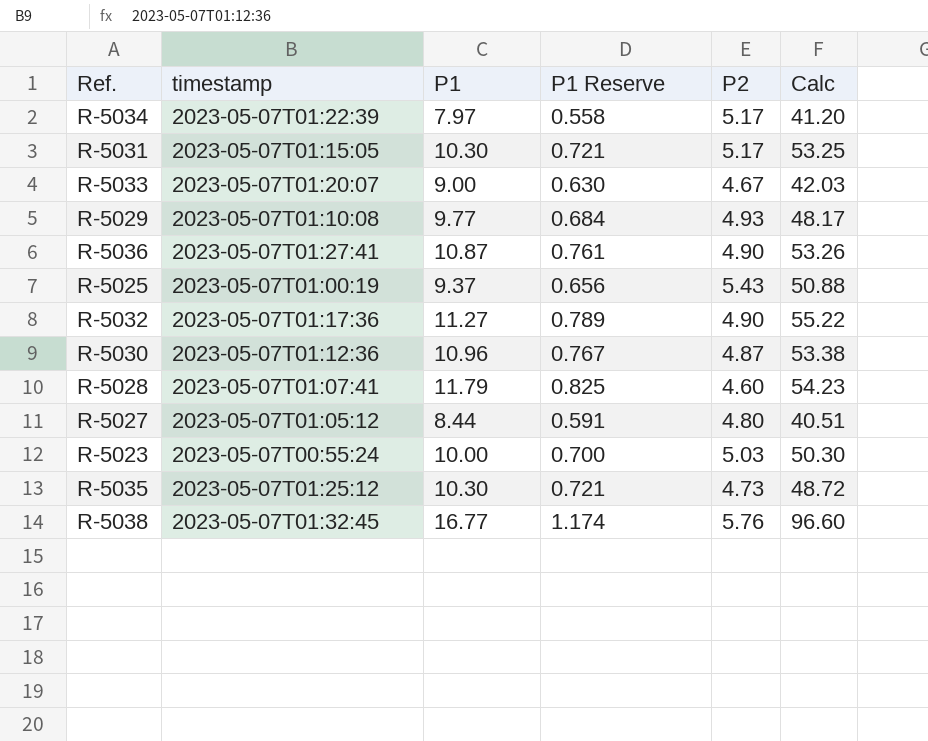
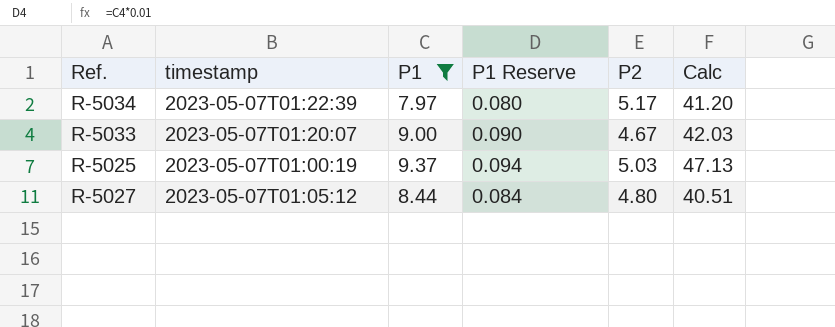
filter: none -> P1 <= 9.37
column P1 Reserve | formula: [P1] * 0.07 -> [P1] * 0.01
R-5025 | P2: 5.43 -> 5.03
R-5025 | Calc: 50.88 -> 47.13

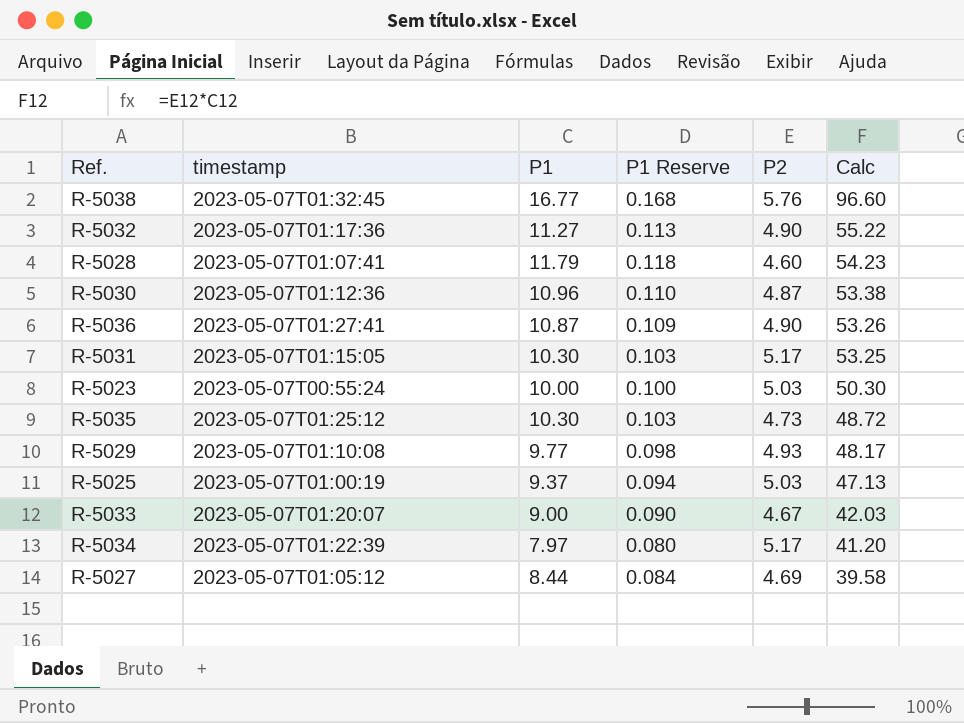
filter: P1 <= 9.37 -> none
row order: none -> Calc descending
R-5027 | P2: 4.80 -> 4.69
R-5027 | Calc: 40.51 -> 39.58

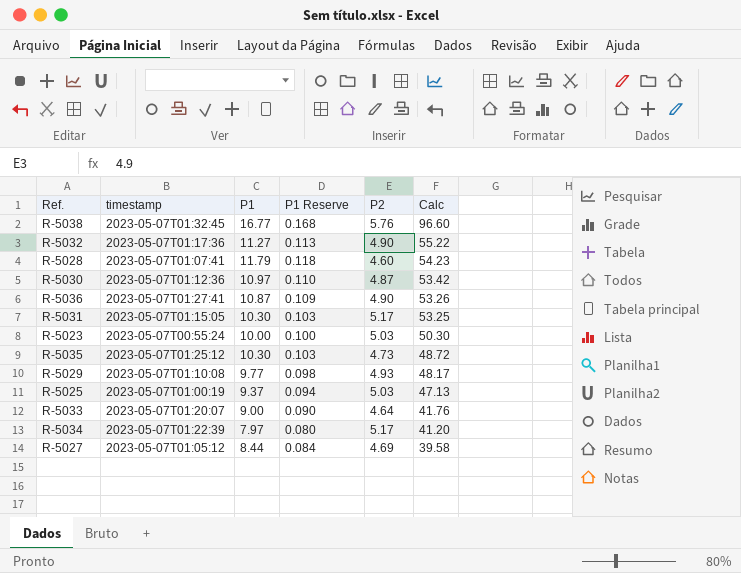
R-5030 | P1: 10.96 -> 10.97
R-5030 | Calc: 53.38 -> 53.42
R-5033 | P2: 4.67 -> 4.64
R-5033 | Calc: 42.03 -> 41.76

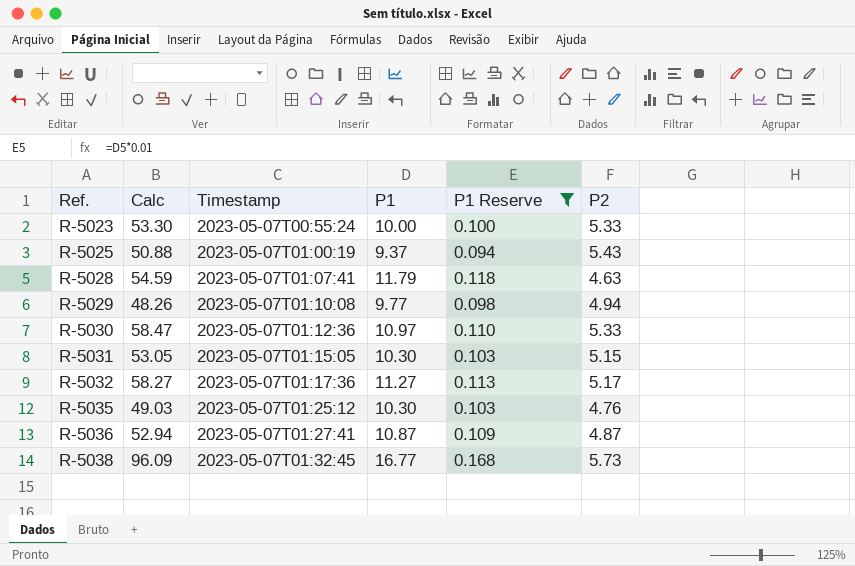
filter: none -> P1 Reserve >= 0.094
row order: Calc descending -> Ref. ascending
column Calc | position: 6 -> 2
column name: timestamp -> Timestamp
R-5023 | Calc: 50.30 -> 53.30
R-5023 | P2: 5.03 -> 5.33
R-5025 | Calc: 47.13 -> 50.88
R-5025 | P2: 5.03 -> 5.43
R-5028 | Calc: 54.23 -> 54.59
R-5028 | P2: 4.60 -> 4.63
R-5029 | Calc: 48.17 -> 48.26
R-5029 | P2: 4.93 -> 4.94
R-5030 | Calc: 53.42 -> 58.47
R-5030 | P2: 4.87 -> 5.33
R-5031 | Calc: 53.25 -> 53.05
R-5031 | P2: 5.17 -> 5.15
R-5032 | Calc: 55.22 -> 58.27
R-5032 | P2: 4.90 -> 5.17
R-5035 | Calc: 48.72 -> 49.03
R-5035 | P2: 4.73 -> 4.76
R-5036 | Calc: 53.26 -> 52.94
R-5036 | P2: 4.90 -> 4.87
R-5038 | Calc: 96.60 -> 96.09
R-5038 | P2: 5.76 -> 5.73

